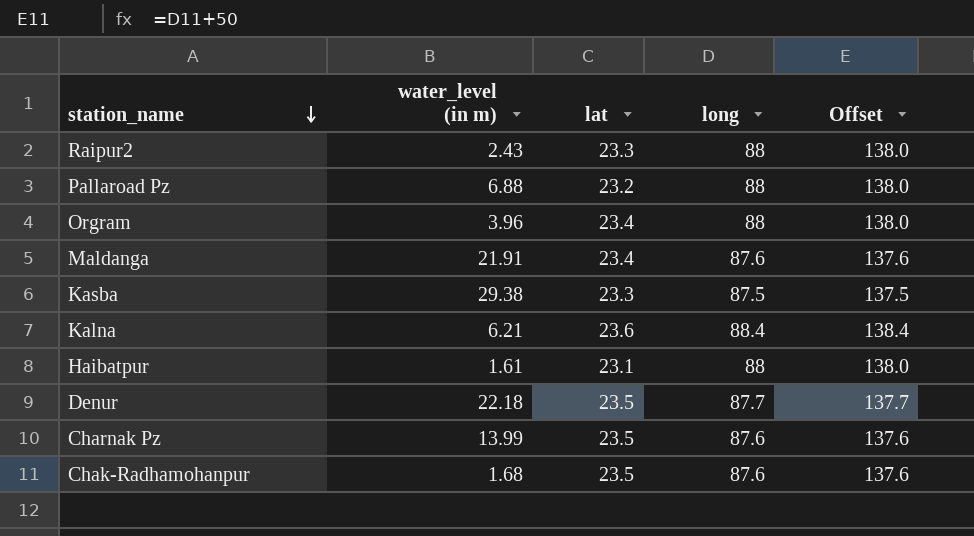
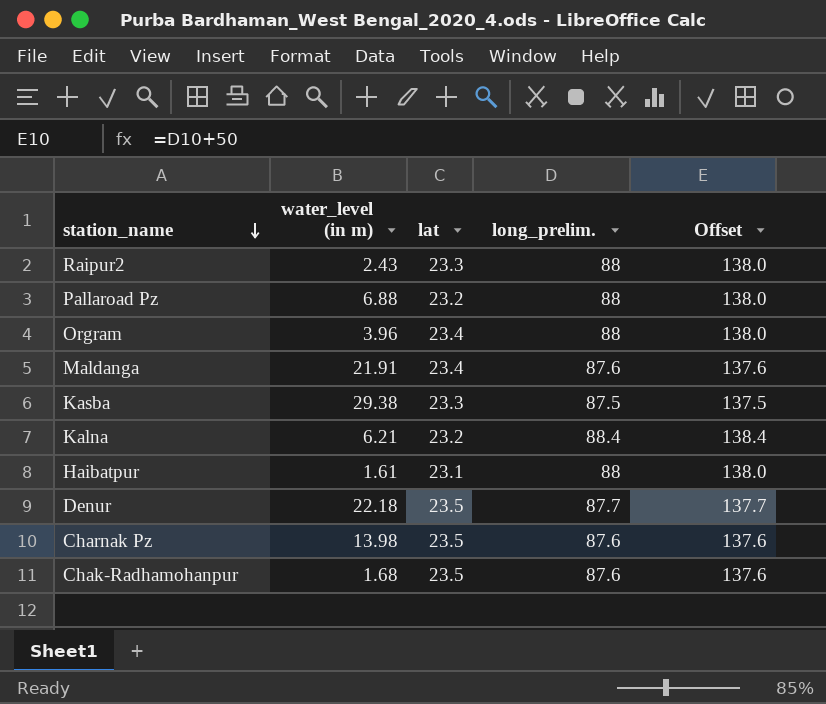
column name: long -> long_prelim.
Kalna | lat: 23.6 -> 23.2
Charnak Pz | water_level (in m): 13.99 -> 13.98

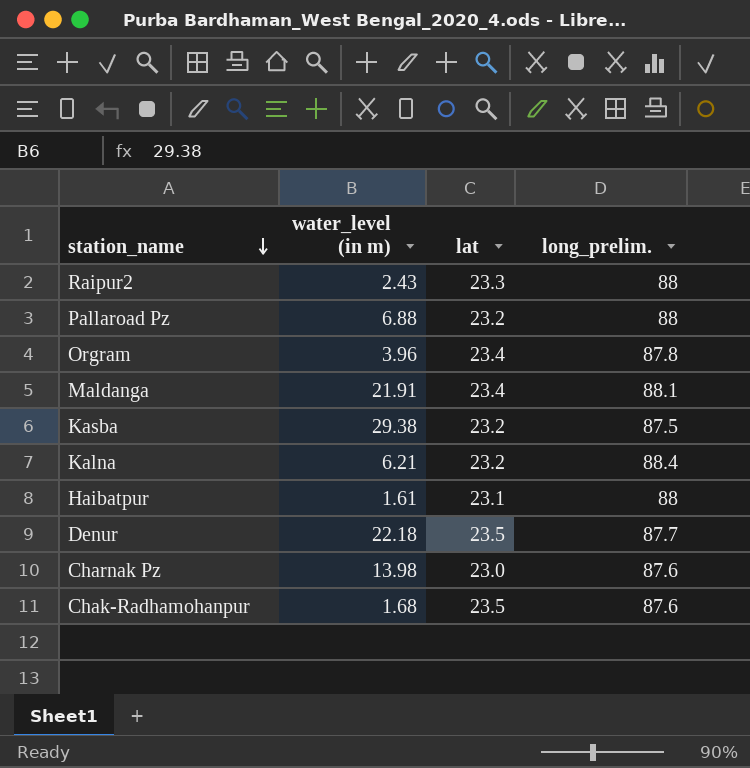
column Offset | formula: [long_prelim.] + 50 -> none
Orgram | long_prelim.: 88 -> 87.8
Maldanga | long_prelim.: 87.6 -> 88.1
Kasba | lat: 23.3 -> 23.2
Charnak Pz | lat: 23.5 -> 23.0

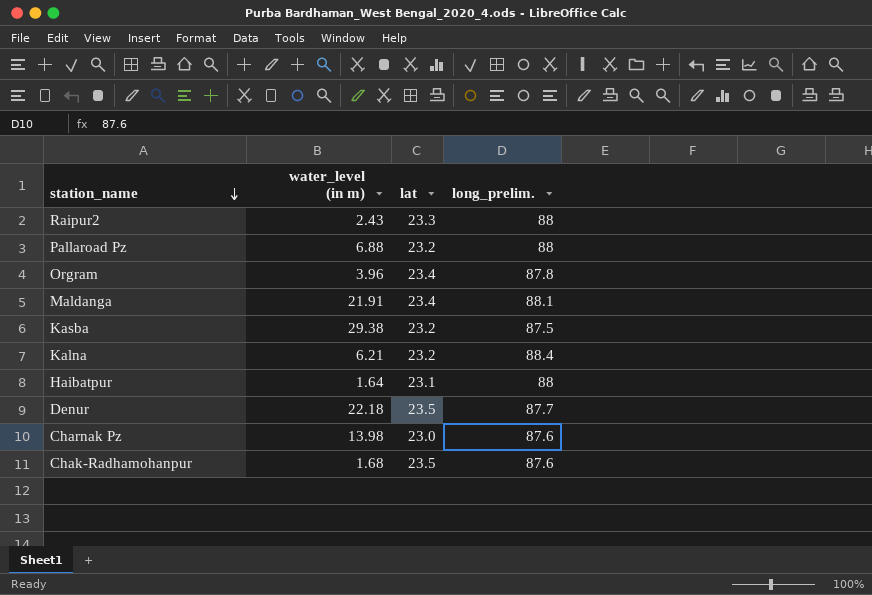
Haibatpur | water_level (in m): 1.61 -> 1.64

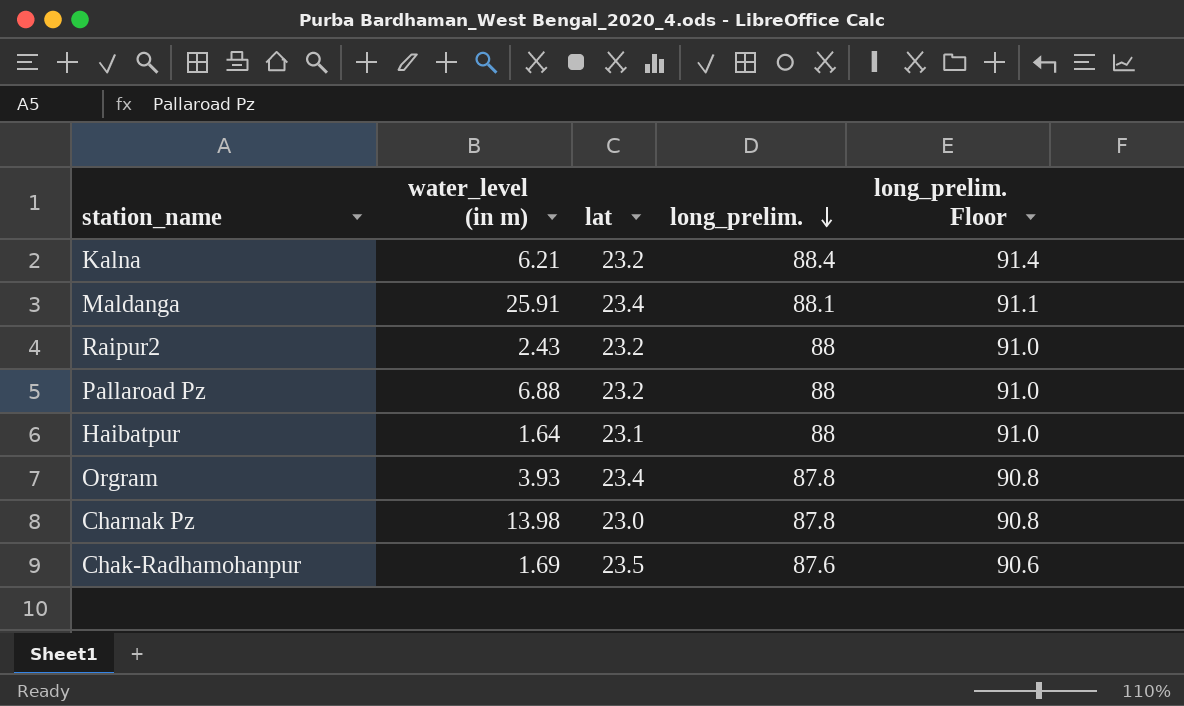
row order: station_name descending -> long_prelim. descending
column long_prelim. Floor | formula: none -> [long_prelim.] + 3
row Kasba: 29.38 | 23.2 | 87.5 -> none
row Denur: 22.18 | 23.5 | 87.7 -> none
Maldanga | water_level (in m): 21.91 -> 25.91
Raipur2 | lat: 23.3 -> 23.2
Orgram | water_level (in m): 3.96 -> 3.93
Charnak Pz | long_prelim.: 87.6 -> 87.8
Chak-Radhamohanpur | water_level (in m): 1.68 -> 1.69

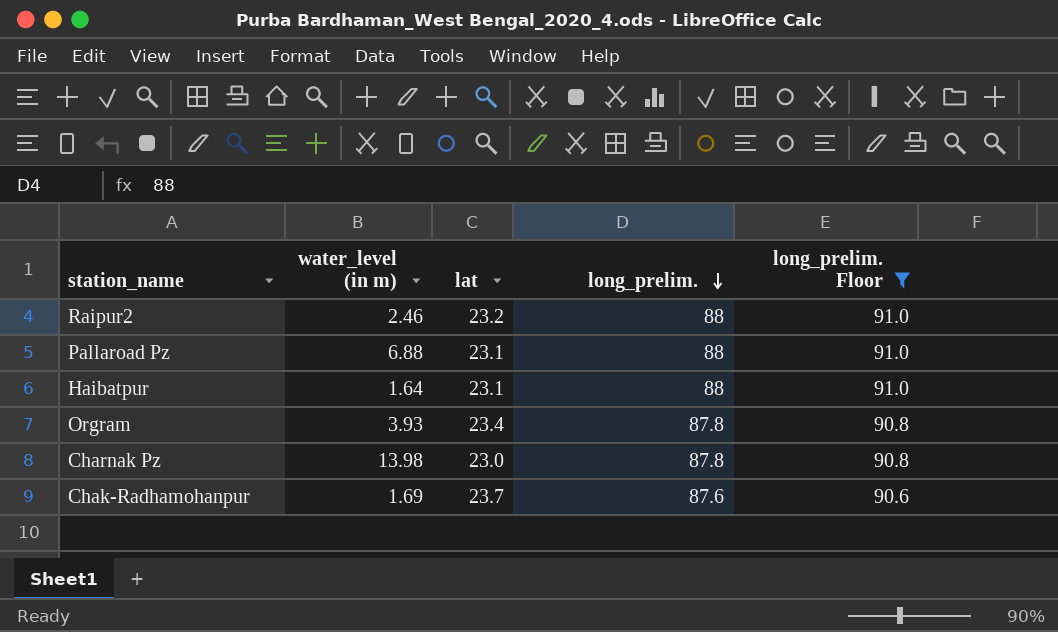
filter: none -> long_prelim. Floor <= 91.0
Raipur2 | water_level (in m): 2.43 -> 2.46
Pallaroad Pz | lat: 23.2 -> 23.1
Chak-Radhamohanpur | lat: 23.5 -> 23.7

